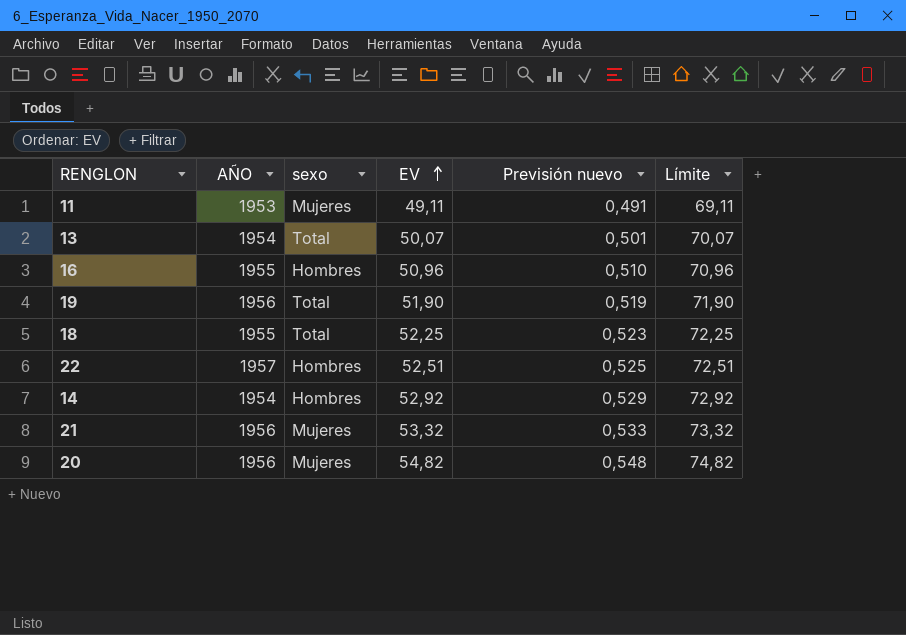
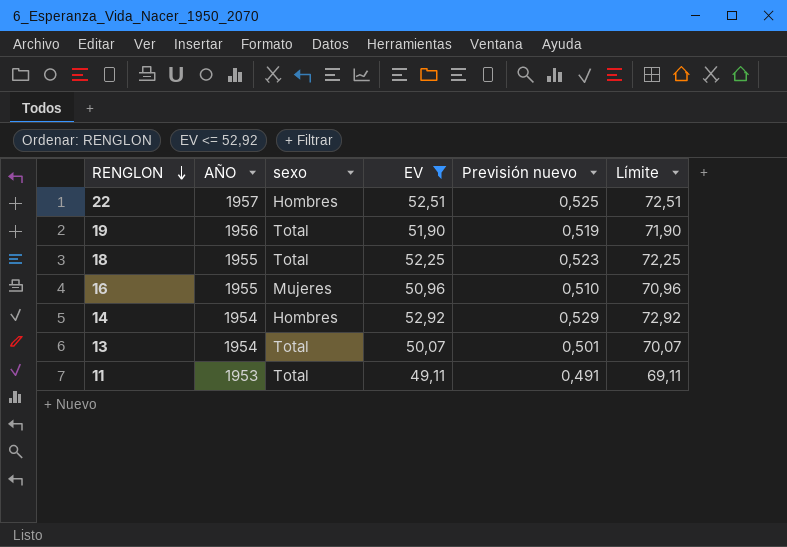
filter: none -> EV <= 52,92
row order: EV ascending -> RENGLON descending
16 | sexo: Hombres -> Mujeres
11 | sexo: Mujeres -> Total

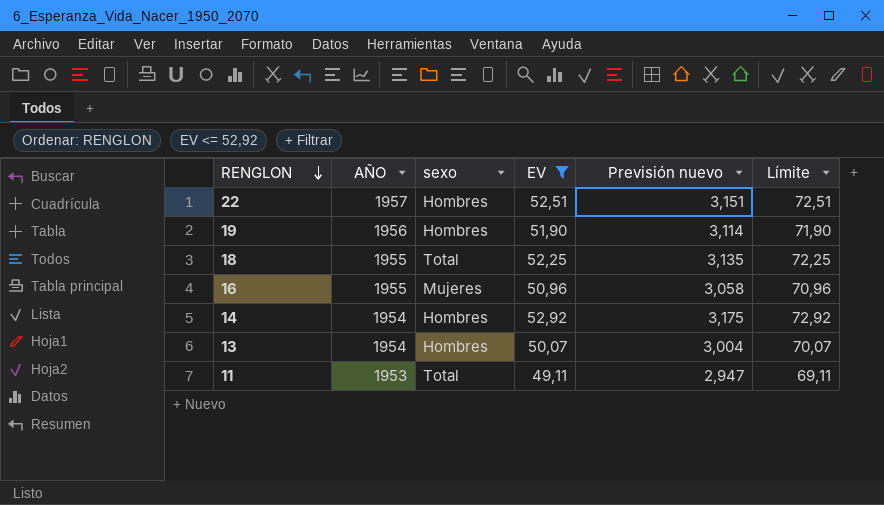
column Previsión nuevo | formula: [EV] * 0,01 -> [EV] * 0,06
19 | sexo: Total -> Hombres
13 | sexo: Total -> Hombres

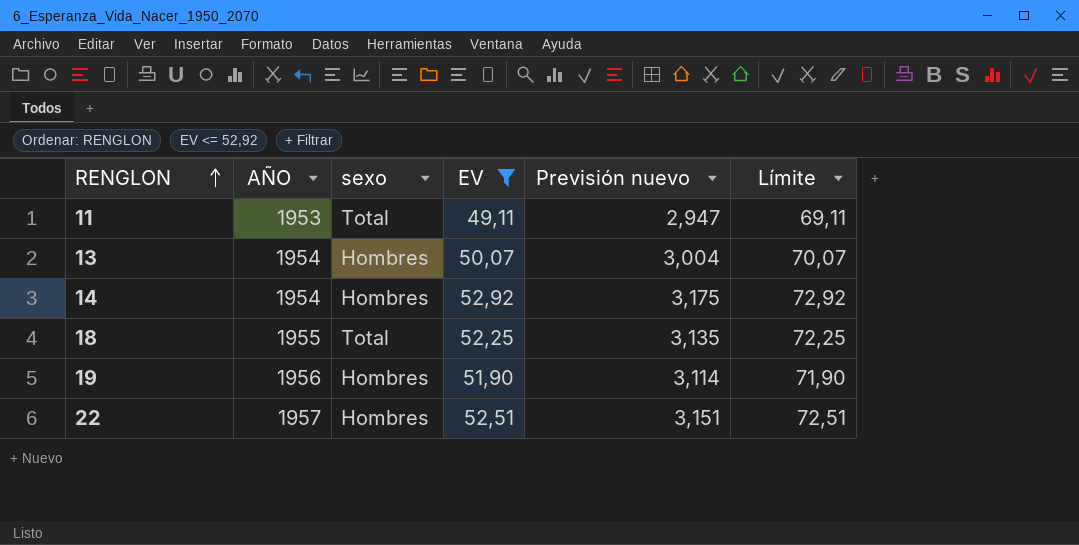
row order: RENGLON descending -> RENGLON ascending
row 16: 1955 | Mujeres | 50,96 | 3,058 | 70,96 -> none

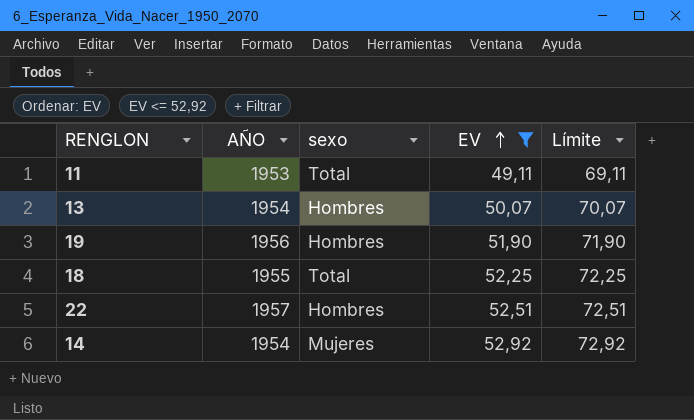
row order: RENGLON ascending -> EV ascending
column Previsión nuevo | formula: [EV] * 0,06 -> none
14 | sexo: Hombres -> Mujeres

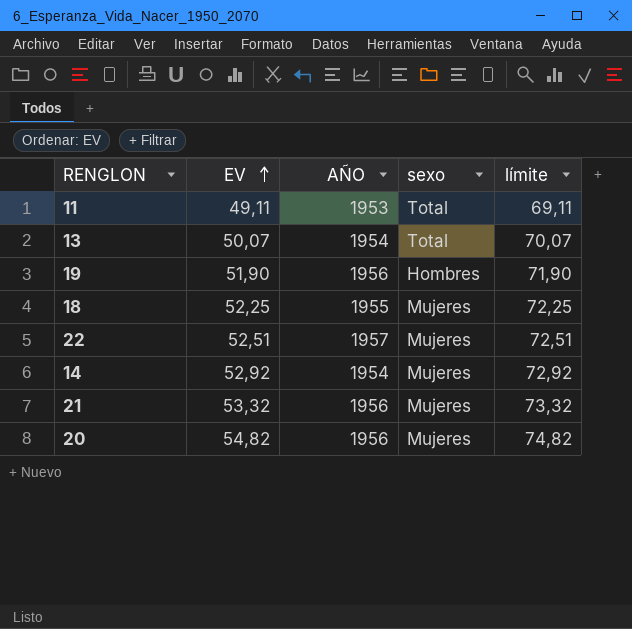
filter: EV <= 52,92 -> none
column EV | position: 4 -> 2
column name: Límite -> límite
13 | sexo: Hombres -> Total
18 | sexo: Total -> Mujeres
22 | sexo: Hombres -> Mujeres

